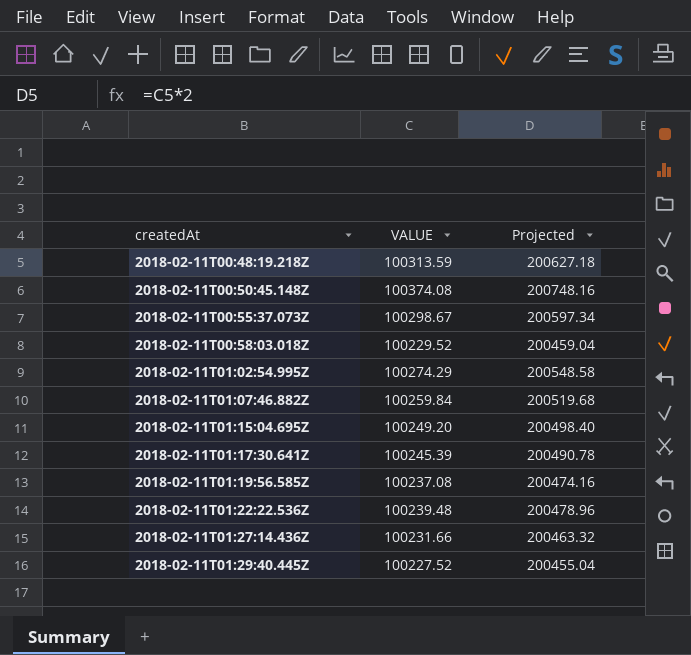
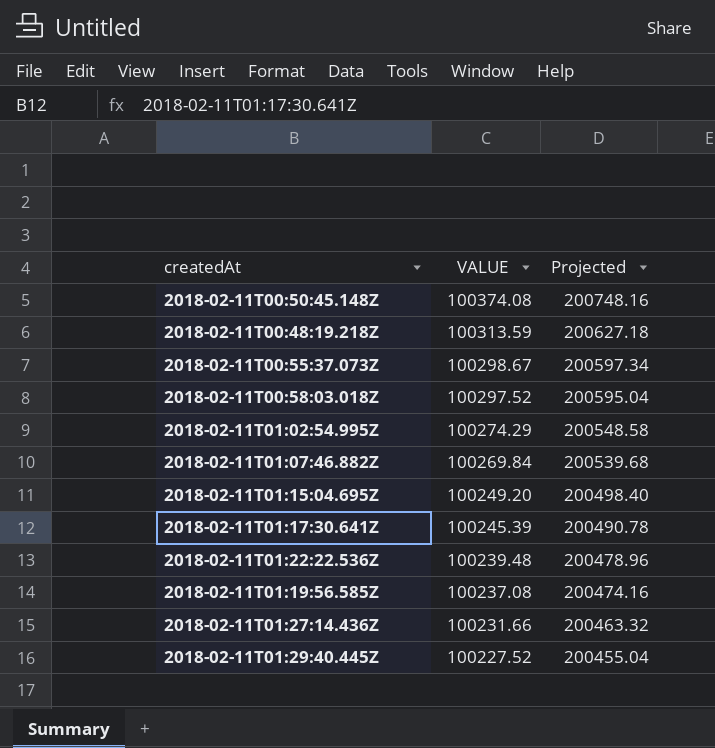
row order: createdAt ascending -> VALUE descending
2018-02-11T00:58:03.018Z | VALUE: 100229.52 -> 100297.52
2018-02-11T00:58:03.018Z | Projected: 200459.04 -> 200595.04
2018-02-11T01:07:46.882Z | VALUE: 100259.84 -> 100269.84
2018-02-11T01:07:46.882Z | Projected: 200519.68 -> 200539.68

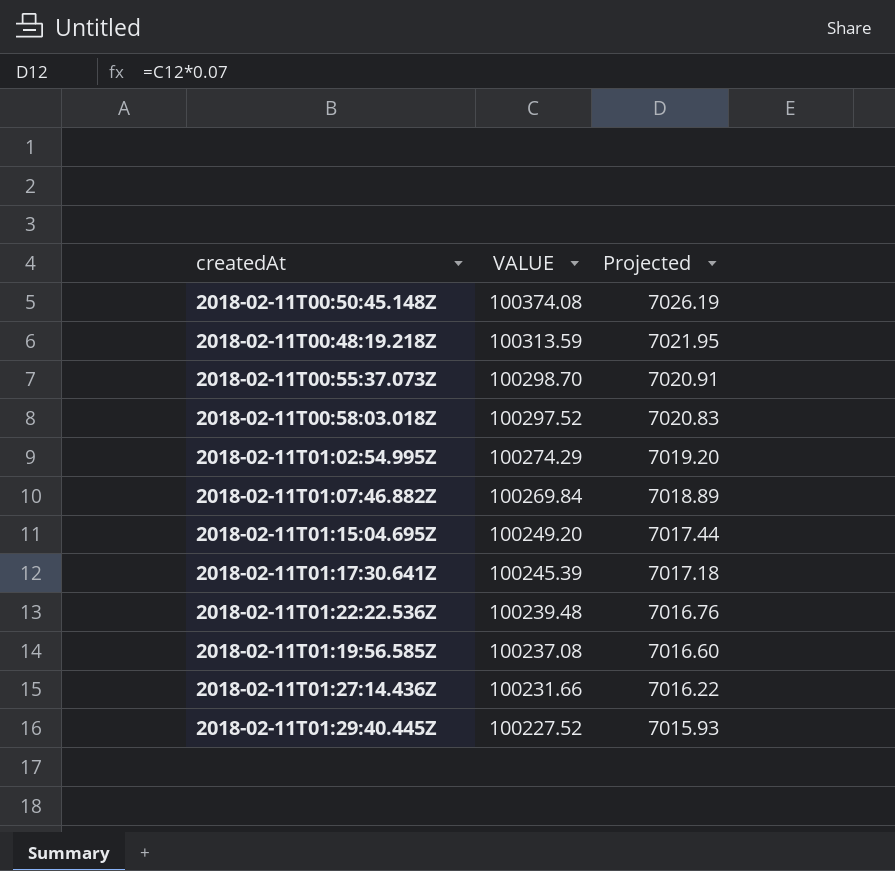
column Projected | formula: [VALUE] * 2 -> [VALUE] * 0.07
2018-02-11T00:55:37.073Z | VALUE: 100298.67 -> 100298.70

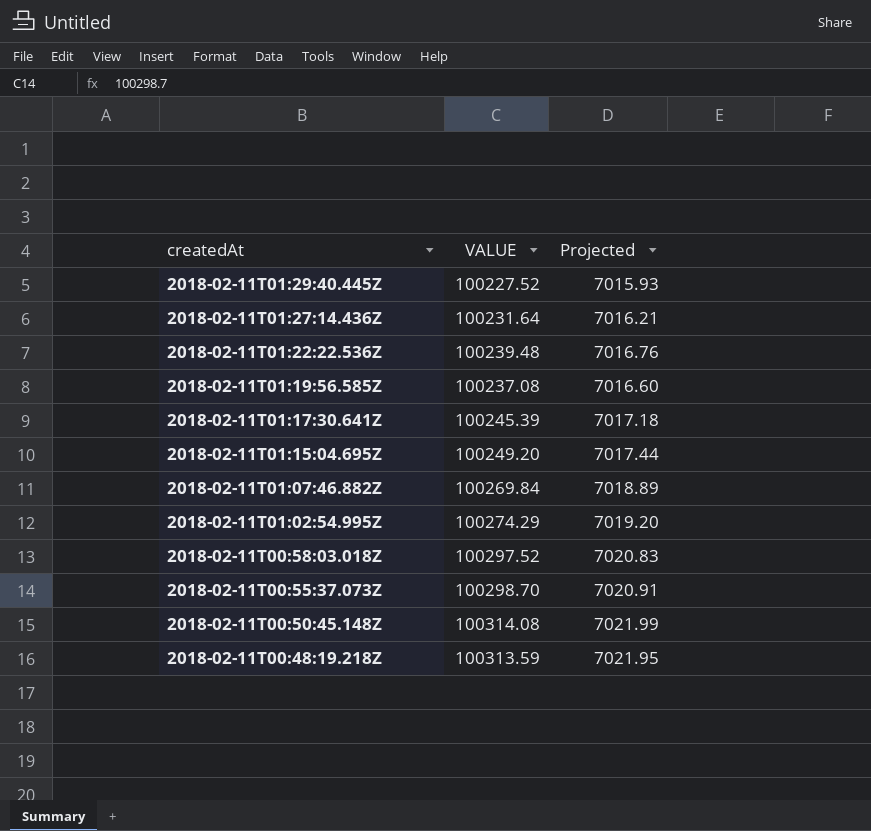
row order: VALUE descending -> createdAt descending
2018-02-11T01:27:14.436Z | VALUE: 100231.66 -> 100231.64
2018-02-11T01:27:14.436Z | Projected: 7016.22 -> 7016.21
2018-02-11T00:50:45.148Z | VALUE: 100374.08 -> 100314.08
2018-02-11T00:50:45.148Z | Projected: 7026.19 -> 7021.99

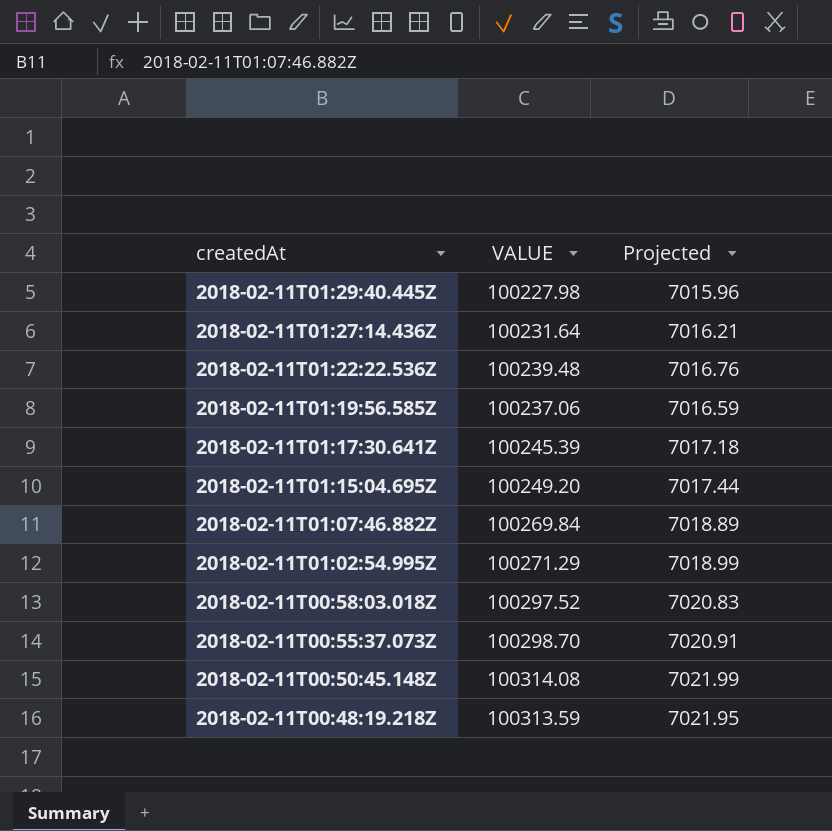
2018-02-11T01:29:40.445Z | VALUE: 100227.52 -> 100227.98
2018-02-11T01:29:40.445Z | Projected: 7015.93 -> 7015.96
2018-02-11T01:19:56.585Z | VALUE: 100237.08 -> 100237.06
2018-02-11T01:19:56.585Z | Projected: 7016.60 -> 7016.59
2018-02-11T01:02:54.995Z | VALUE: 100274.29 -> 100271.29
2018-02-11T01:02:54.995Z | Projected: 7019.20 -> 7018.99

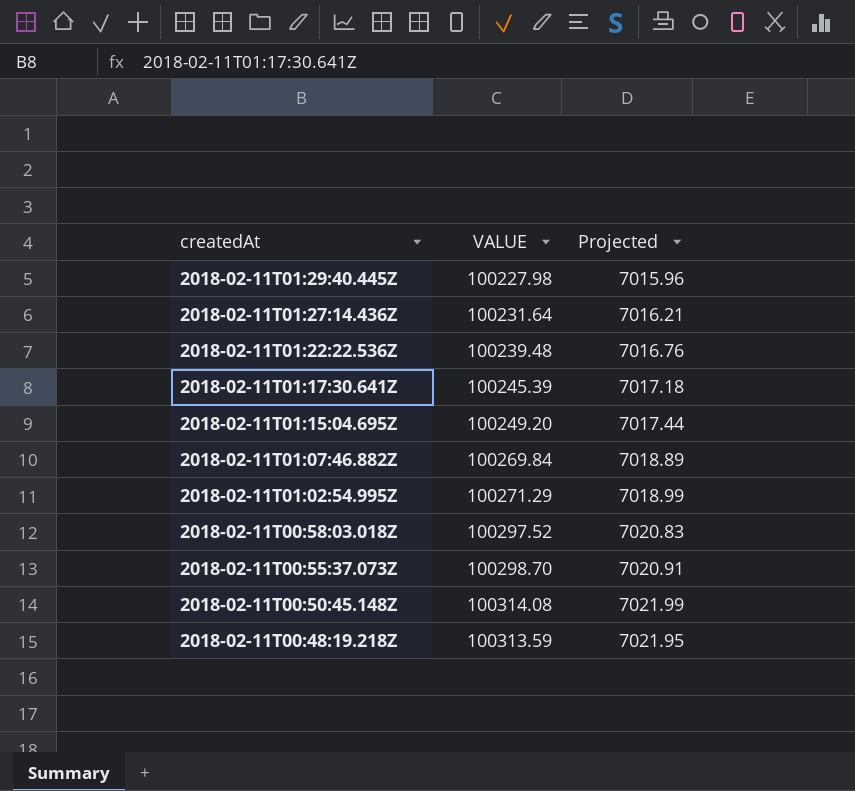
row 2018-02-11T01:19:56.585Z: 100237.06 | 7016.59 -> none

